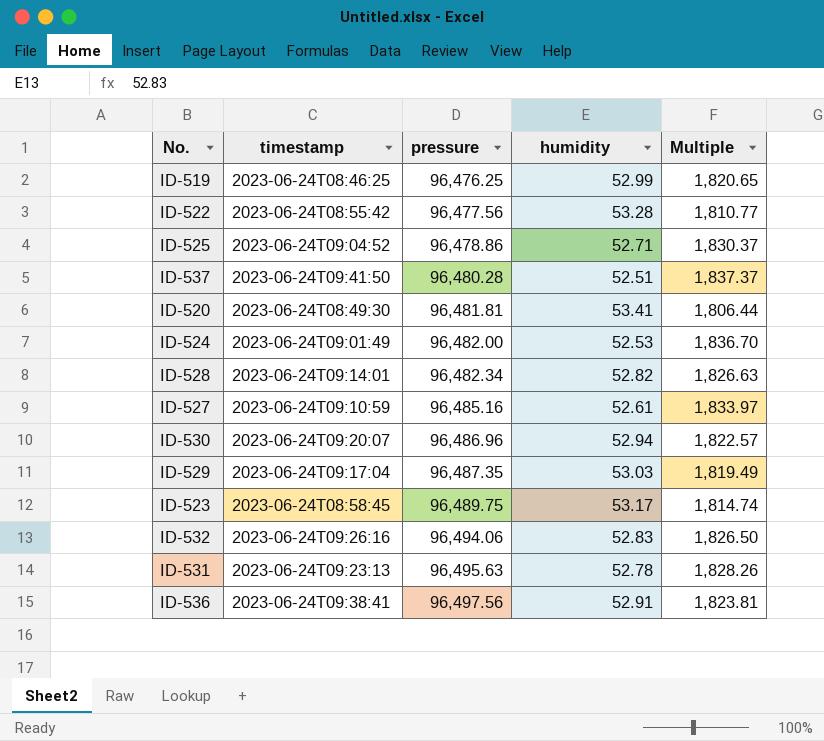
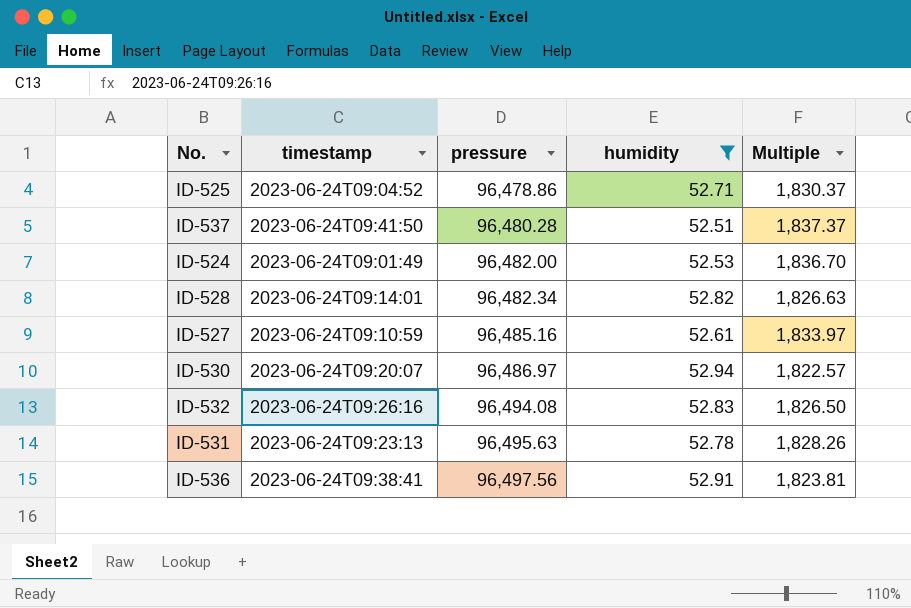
filter: none -> humidity <= 52.94
ID-530 | pressure: 96,486.96 -> 96,486.97
ID-532 | pressure: 96,494.06 -> 96,494.08

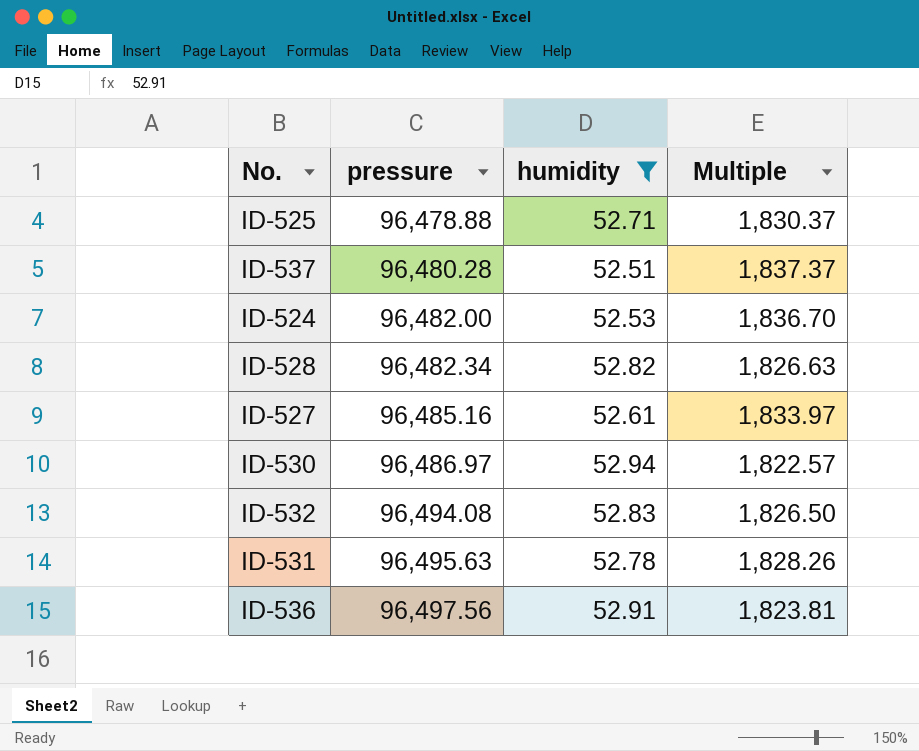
column timestamp | position: 2 -> none
ID-525 | pressure: 96,478.86 -> 96,478.88

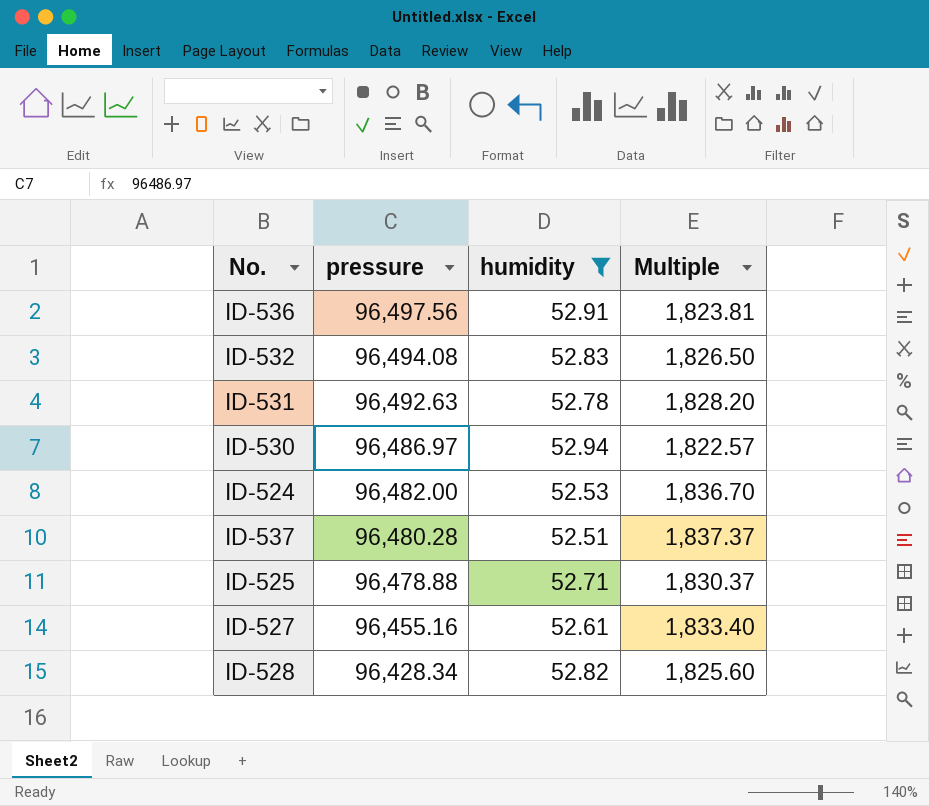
row order: pressure ascending -> pressure descending
ID-531 | pressure: 96,495.63 -> 96,492.63
ID-531 | Multiple: 1,828.26 -> 1,828.20
ID-527 | pressure: 96,485.16 -> 96,455.16
ID-527 | Multiple: 1,833.97 -> 1,833.40
ID-528 | pressure: 96,482.34 -> 96,428.34
ID-528 | Multiple: 1,826.63 -> 1,825.60

